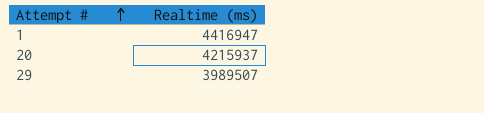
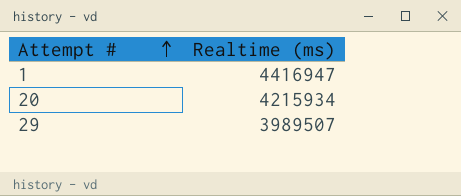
20 | Realtime (ms): 4215937 -> 4215934

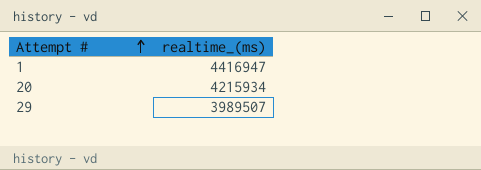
column name: Realtime (ms) -> realtime_(ms)

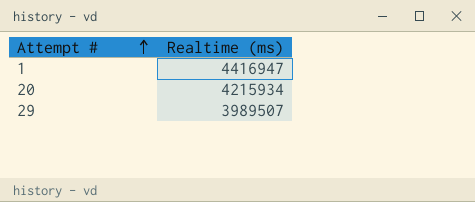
column name: realtime_(ms) -> Realtime (ms)

